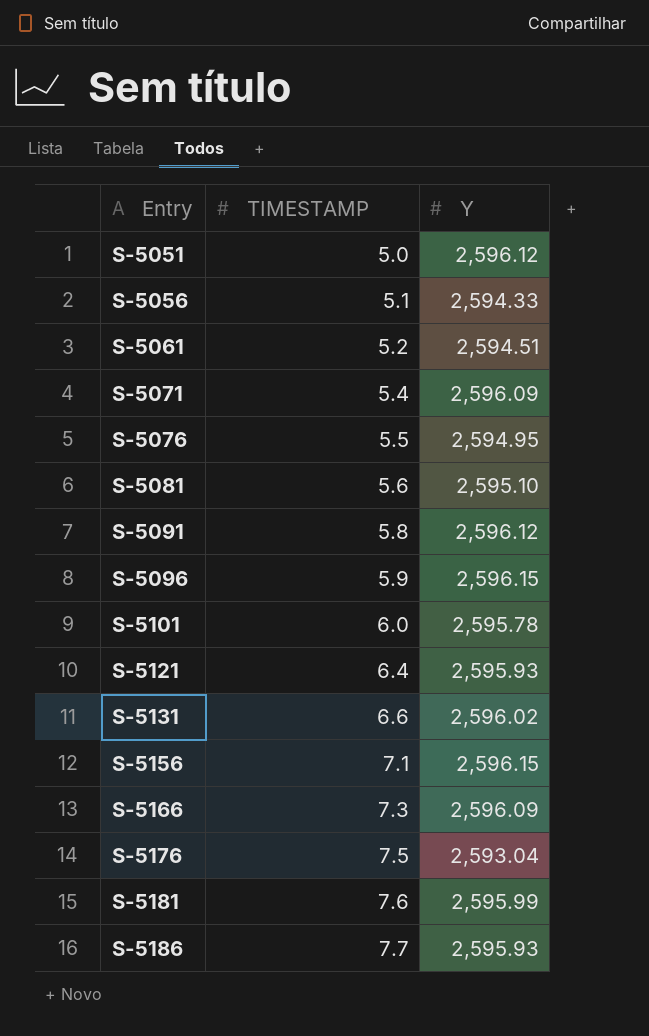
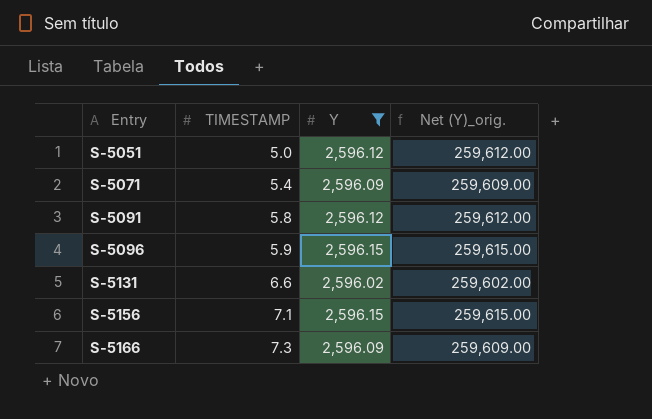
filter: none -> Y >= 2,596.02
column Net (Y)_orig. | formula: none -> [Y] * 100

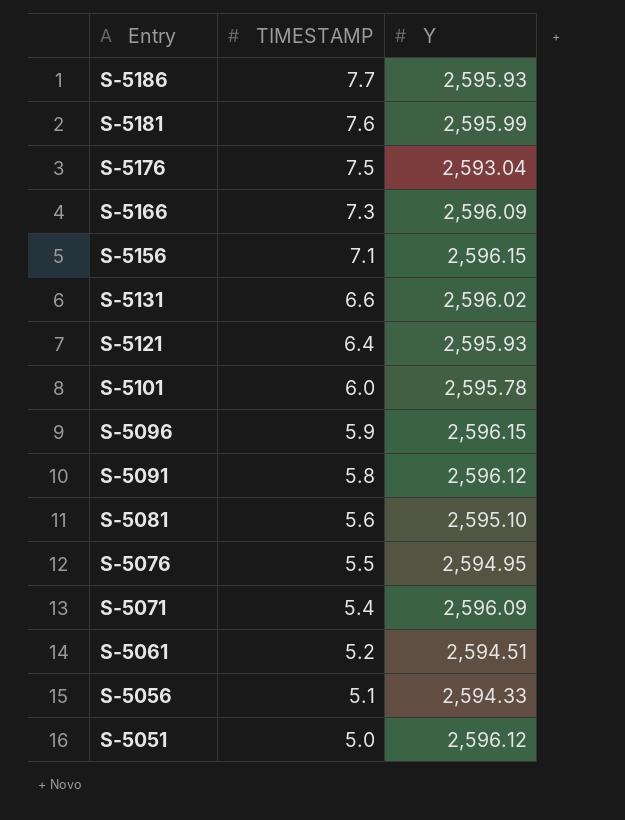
filter: Y >= 2,596.02 -> none
row order: Entry ascending -> Entry descending
column Net (Y)_orig. | formula: [Y] * 100 -> none

